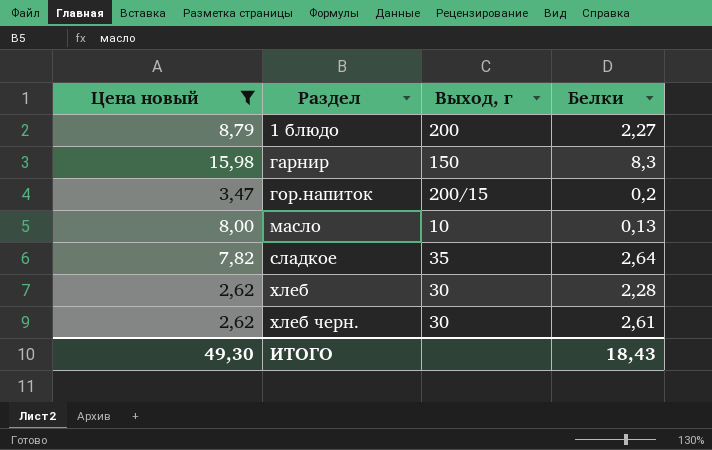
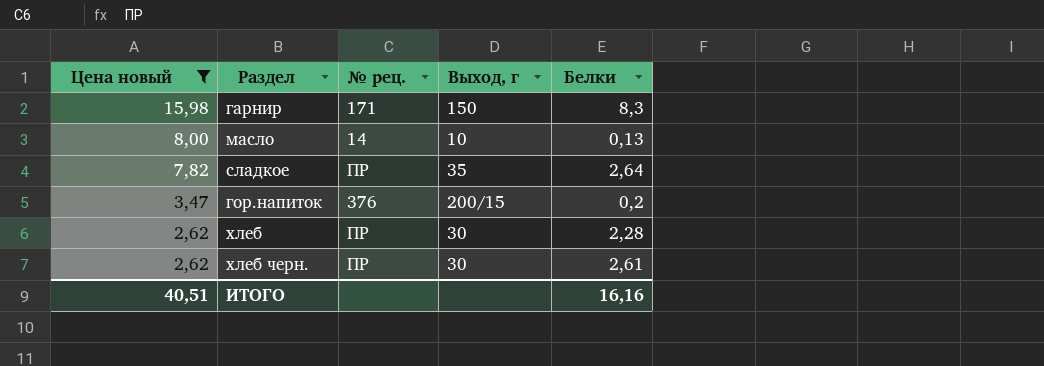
row order: Раздел ascending -> Цена новый descending
column № рец. | position: none -> 3
row 1 блюдо: 8,79 | 200 | 2,27 -> none
ИТОГО | Цена новый: 49,30 -> 40,51
ИТОГО | Белки: 18,43 -> 16,16

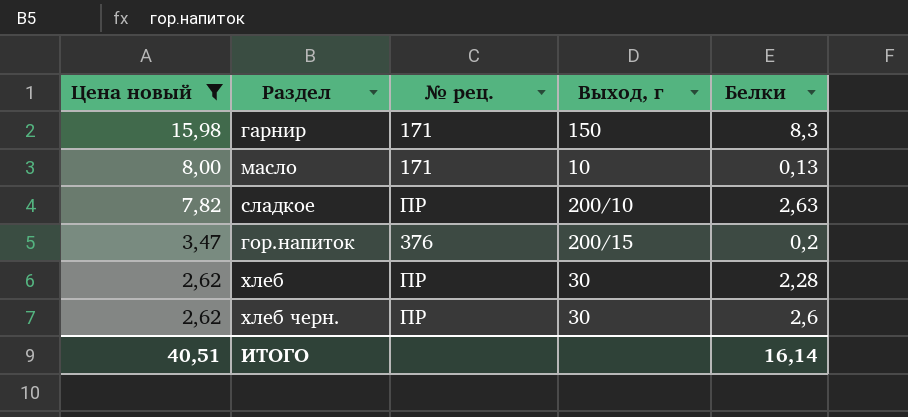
масло | № рец.: 14 -> 171
сладкое | Выход, г: 35 -> 200/10
сладкое | Белки: 2,64 -> 2,63
хлеб черн. | Белки: 2,61 -> 2,6
ИТОГО | Белки: 16,16 -> 16,14

